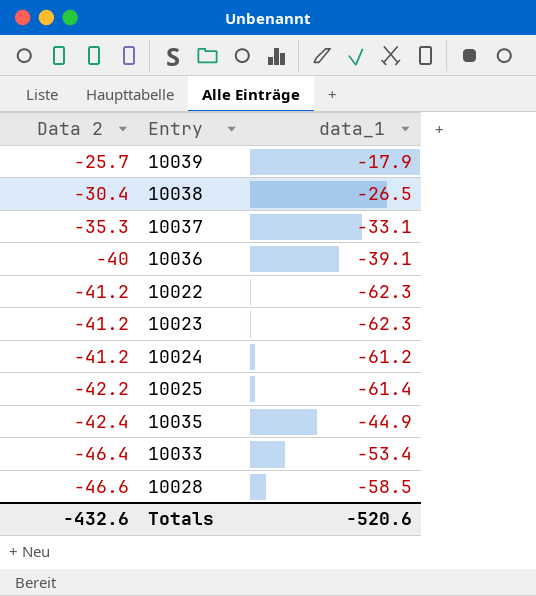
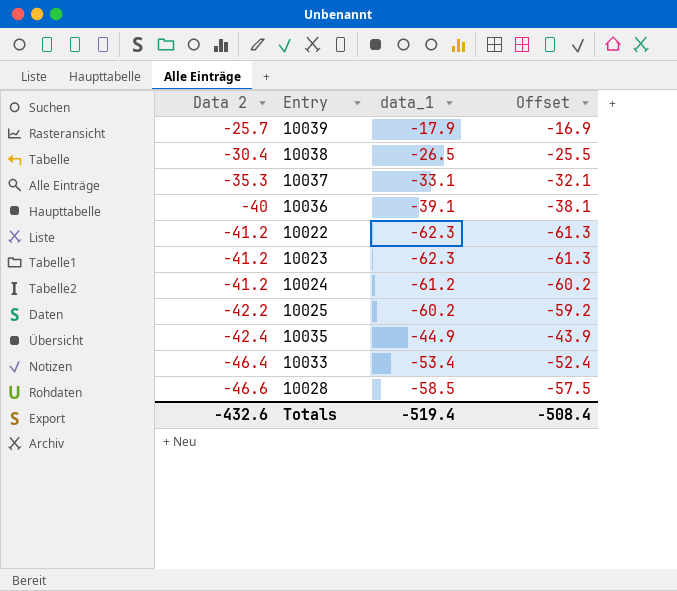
column Offset | formula: none -> [data_1] + 1
10025 | data_1: -61.4 -> -60.2
Totals | data_1: -520.6 -> -519.4

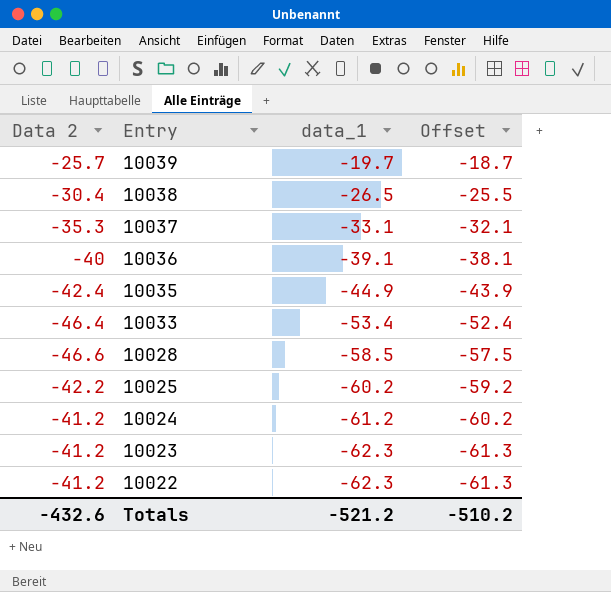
row order: Data 2 descending -> Entry descending
10039 | data_1: -17.9 -> -19.7
10039 | Offset: -16.9 -> -18.7
Totals | data_1: -519.4 -> -521.2
Totals | Offset: -508.4 -> -510.2

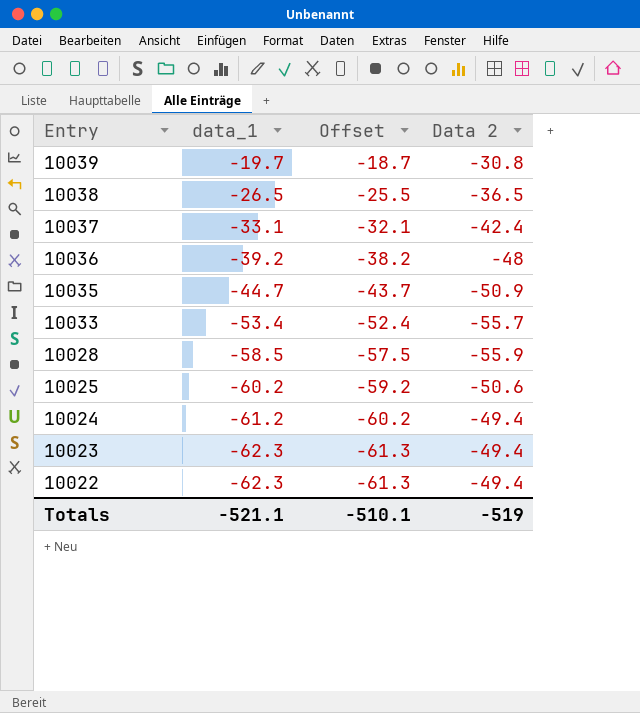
column Data 2 | position: 1 -> 4
10039 | Data 2: -25.7 -> -30.8
10038 | Data 2: -30.4 -> -36.5
10037 | Data 2: -35.3 -> -42.4
10036 | data_1: -39.1 -> -39.2
10036 | Offset: -38.1 -> -38.2
10036 | Data 2: -40 -> -48
10035 | data_1: -44.9 -> -44.7
10035 | Offset: -43.9 -> -43.7
10035 | Data 2: -42.4 -> -50.9
10033 | Data 2: -46.4 -> -55.7
10028 | Data 2: -46.6 -> -55.9
10025 | Data 2: -42.2 -> -50.6
10024 | Data 2: -41.2 -> -49.4
10023 | Data 2: -41.2 -> -49.4
10022 | Data 2: -41.2 -> -49.4
Totals | data_1: -521.2 -> -521.1
Totals | Offset: -510.2 -> -510.1
Totals | Data 2: -432.6 -> -519

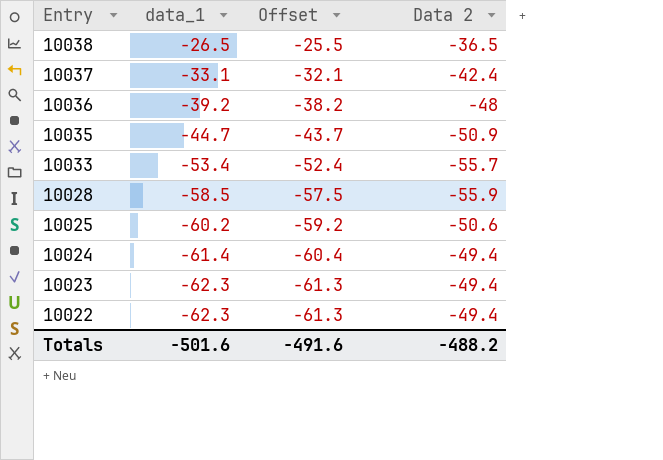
row 10039: -19.7 | -18.7 | -30.8 -> none
10024 | data_1: -61.2 -> -61.4
10024 | Offset: -60.2 -> -60.4
Totals | data_1: -521.1 -> -501.6
Totals | Offset: -510.1 -> -491.6
Totals | Data 2: -519 -> -488.2

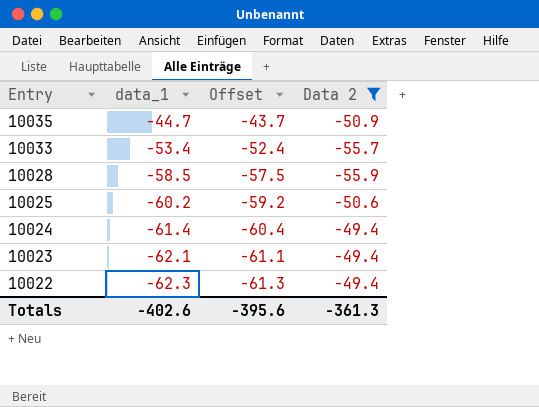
filter: none -> Data 2 <= -49.4
10023 | data_1: -62.3 -> -62.1
10023 | Offset: -61.3 -> -61.1
Totals | data_1: -501.6 -> -402.6
Totals | Offset: -491.6 -> -395.6
Totals | Data 2: -488.2 -> -361.3

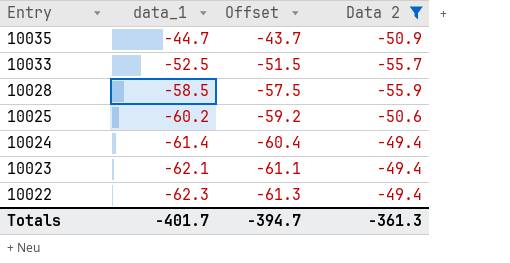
10033 | data_1: -53.4 -> -52.5
10033 | Offset: -52.4 -> -51.5
Totals | data_1: -402.6 -> -401.7
Totals | Offset: -395.6 -> -394.7

